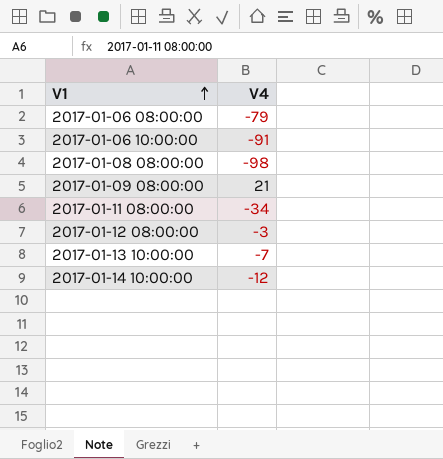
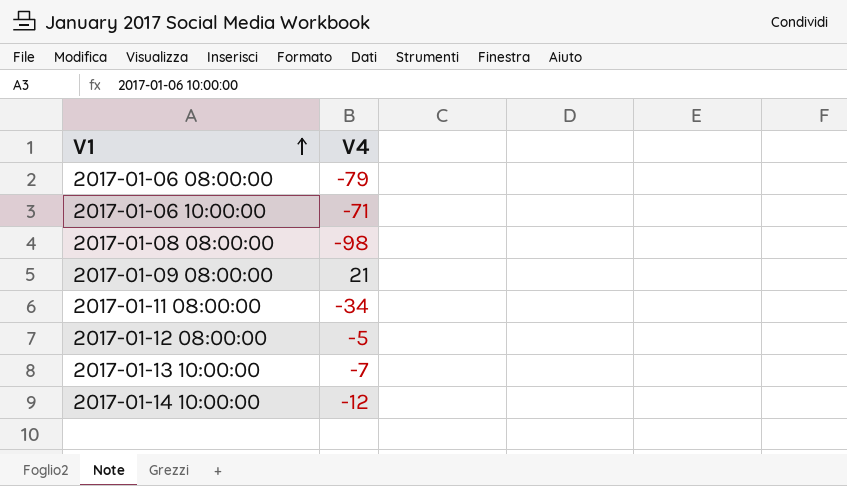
2017-01-06 10:00:00 | V4: -91 -> -71
2017-01-12 08:00:00 | V4: -3 -> -5

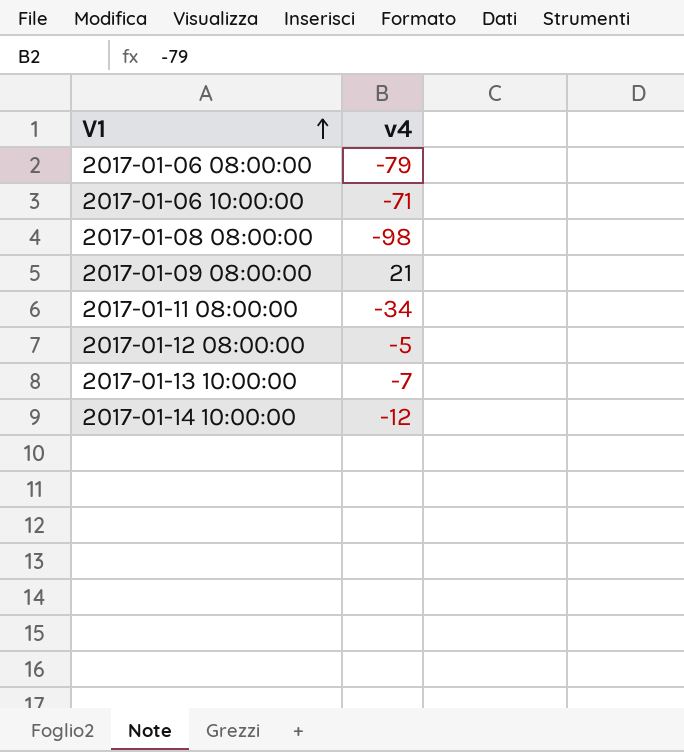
column name: V4 -> v4

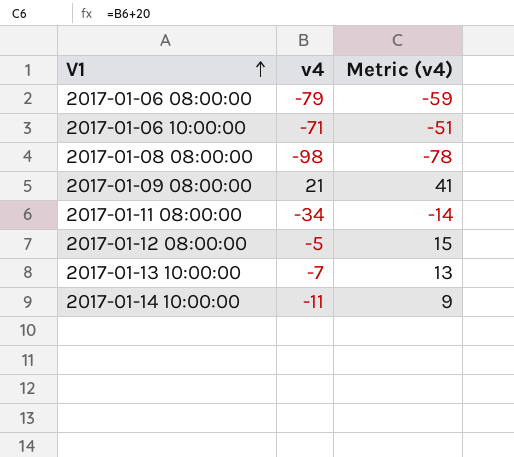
column Metric (v4) | formula: none -> [v4] + 20
2017-01-14 10:00:00 | v4: -12 -> -11

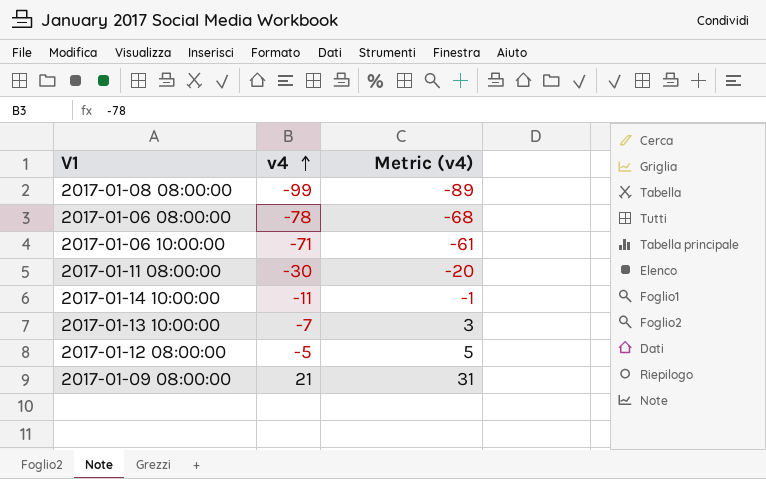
row order: V1 ascending -> v4 ascending
column Metric (v4) | formula: [v4] + 20 -> [v4] + 10
2017-01-08 08:00:00 | v4: -98 -> -99
2017-01-06 08:00:00 | v4: -79 -> -78
2017-01-11 08:00:00 | v4: -34 -> -30

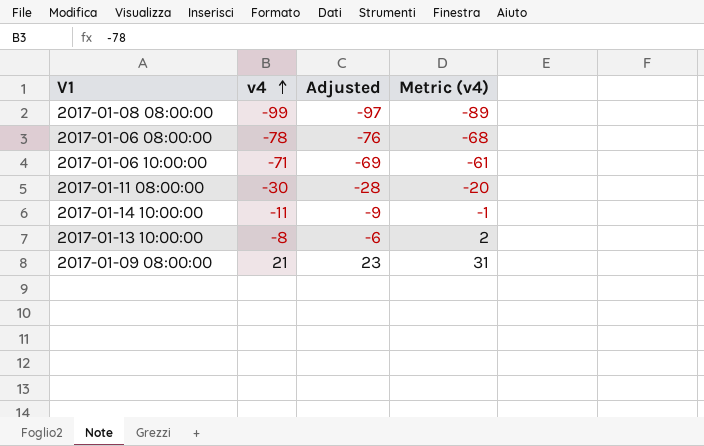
column Adjusted | formula: none -> [v4] + 2
row 2017-01-12 08:00:00: -5 | 5 -> none
2017-01-13 10:00:00 | v4: -7 -> -8
2017-01-13 10:00:00 | Metric (v4): 3 -> 2

